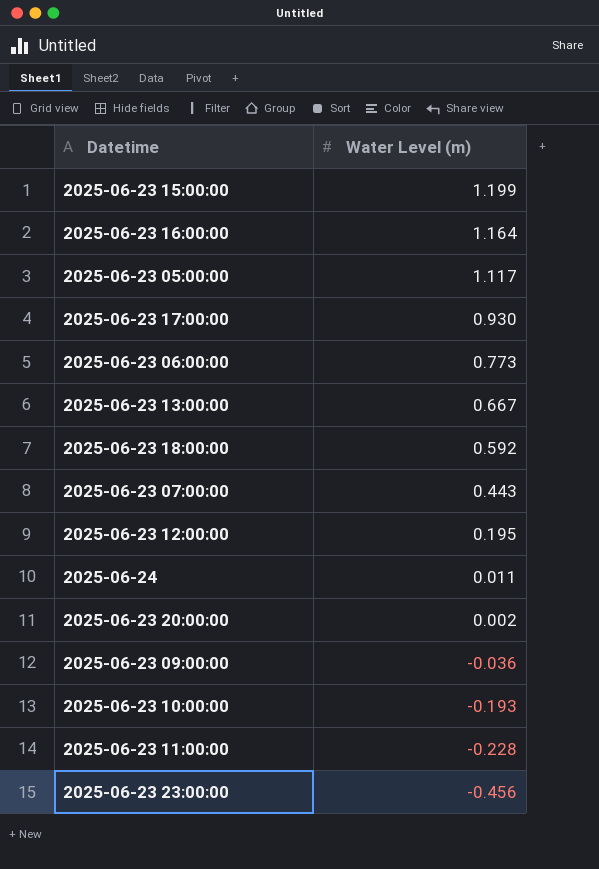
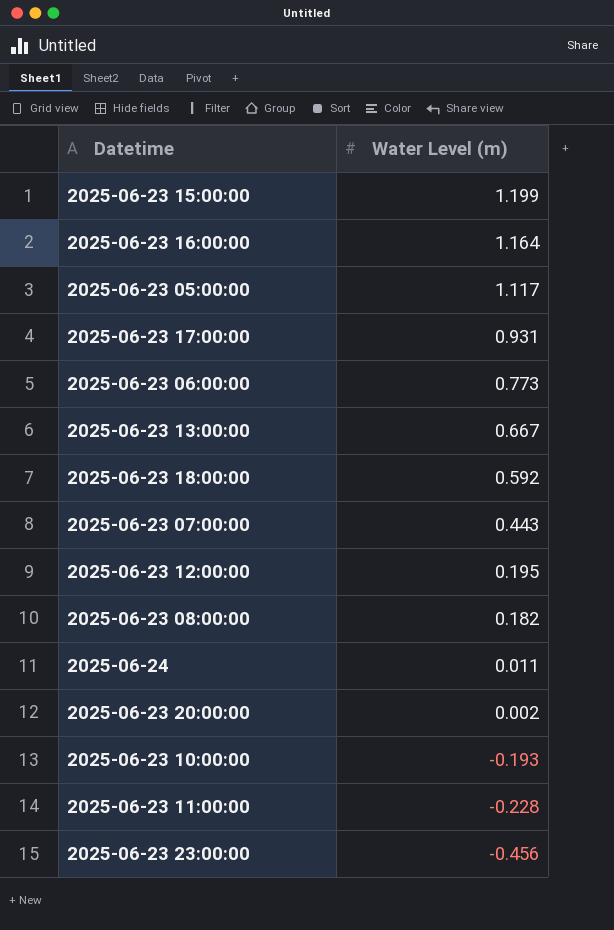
row 2025-06-23 09:00:00: -0.036 -> none
2025-06-23 17:00:00 | Water Level (m): 0.930 -> 0.931
row 2025-06-23 08:00:00: none -> 0.182

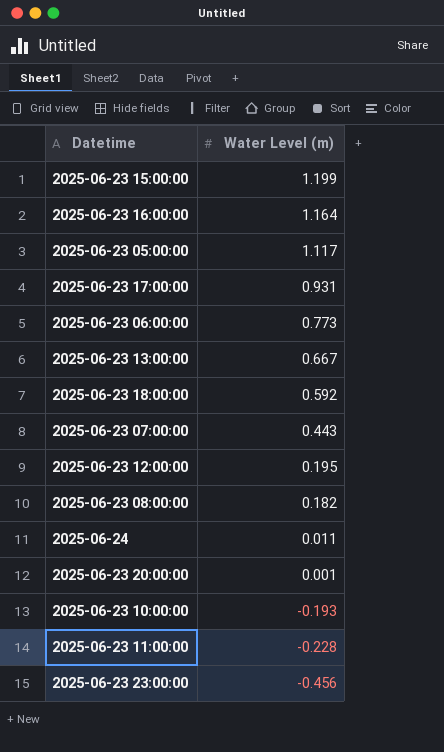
2025-06-23 20:00:00 | Water Level (m): 0.002 -> 0.001

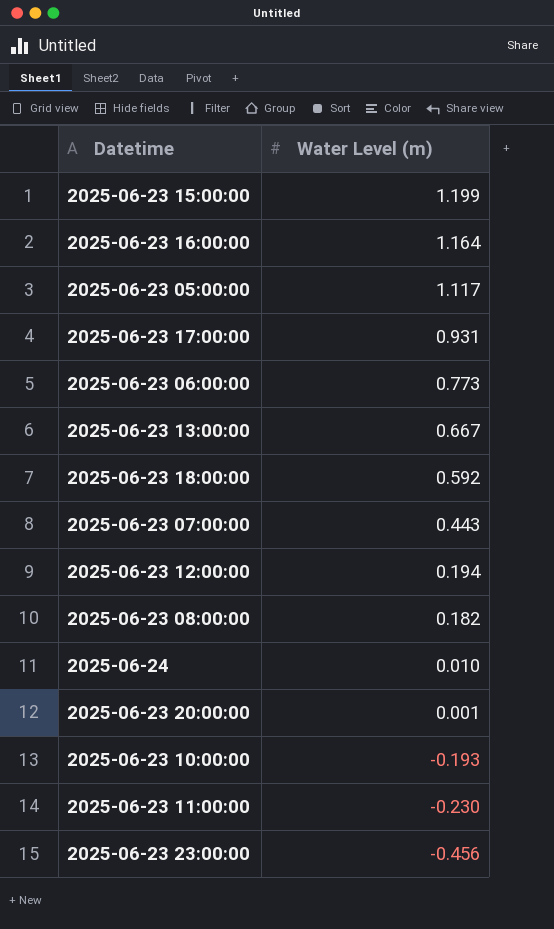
2025-06-23 12:00:00 | Water Level (m): 0.195 -> 0.194
2025-06-24 | Water Level (m): 0.011 -> 0.010
2025-06-23 11:00:00 | Water Level (m): -0.228 -> -0.230

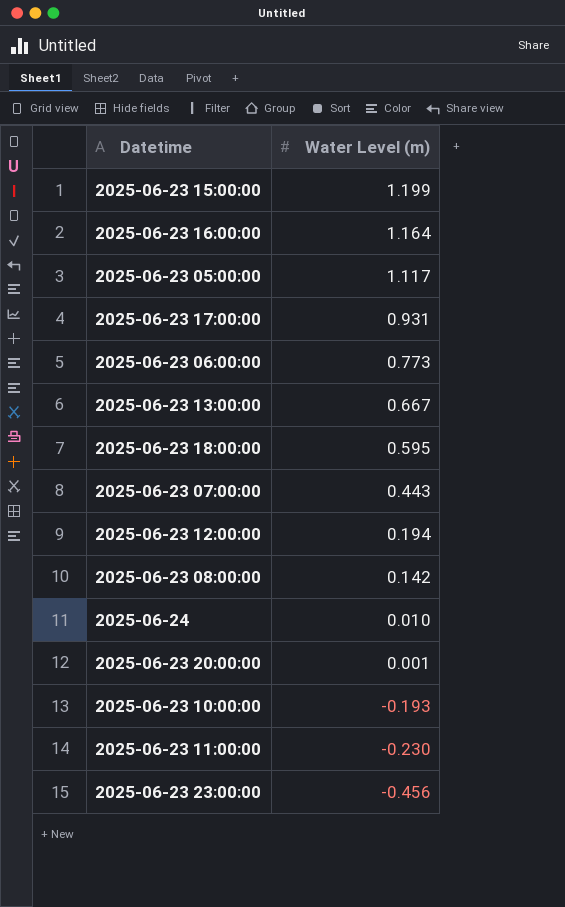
2025-06-23 18:00:00 | Water Level (m): 0.592 -> 0.595
2025-06-23 08:00:00 | Water Level (m): 0.182 -> 0.142

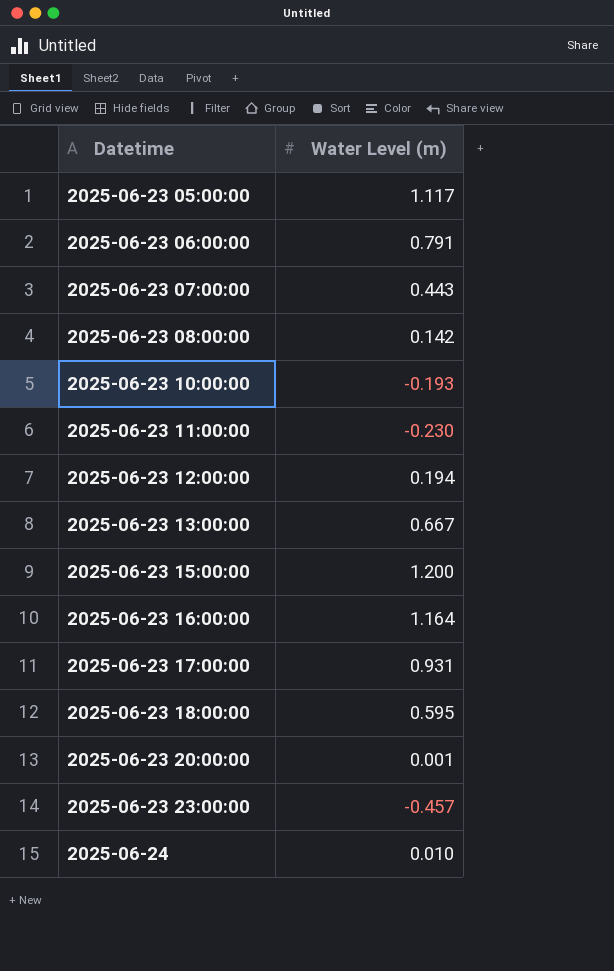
row order: Water Level (m) descending -> Datetime ascending
2025-06-23 06:00:00 | Water Level (m): 0.773 -> 0.791
2025-06-23 15:00:00 | Water Level (m): 1.199 -> 1.200
2025-06-23 23:00:00 | Water Level (m): -0.456 -> -0.457

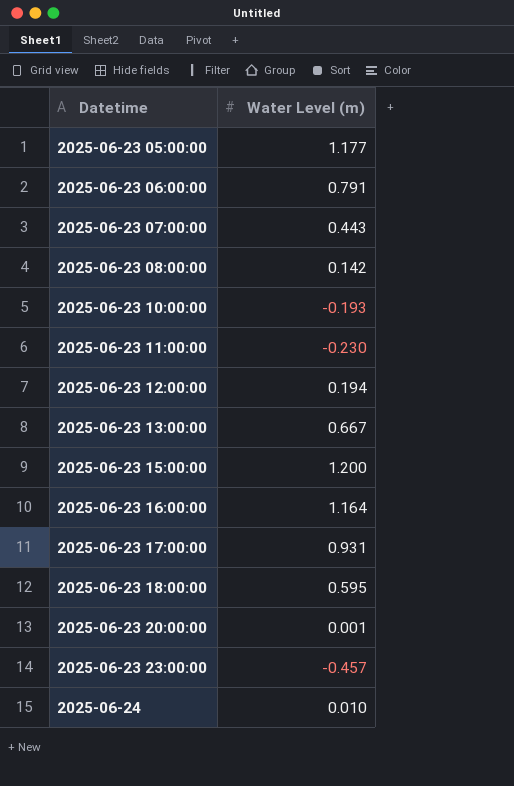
2025-06-23 05:00:00 | Water Level (m): 1.117 -> 1.177

